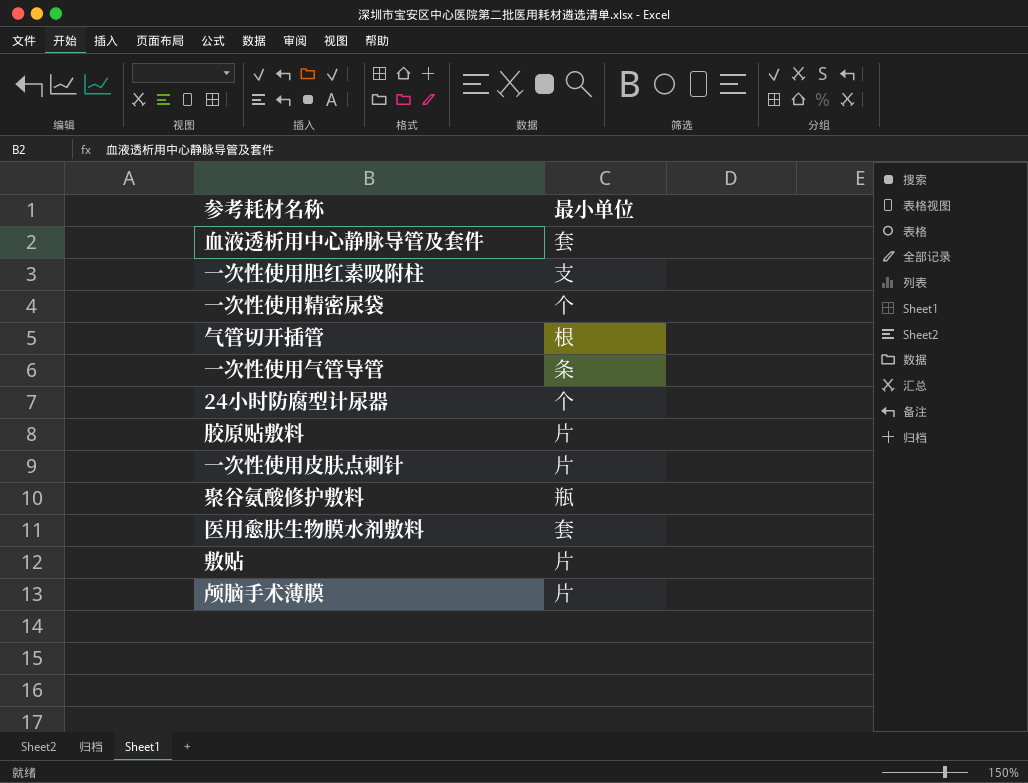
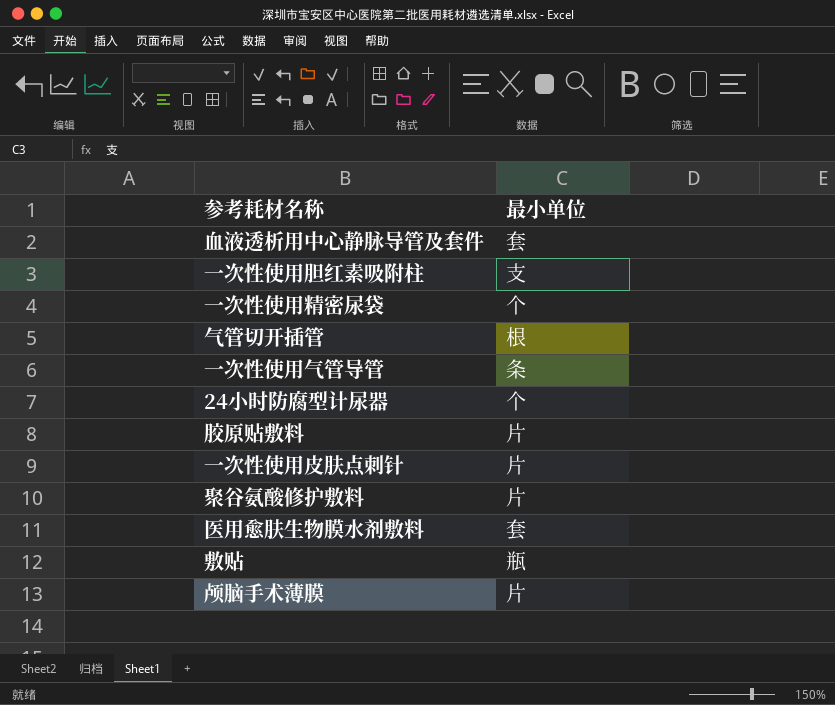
聚谷氨酸修护敷料 | 最小单位: 瓶 -> 片
敷贴 | 最小单位: 片 -> 瓶

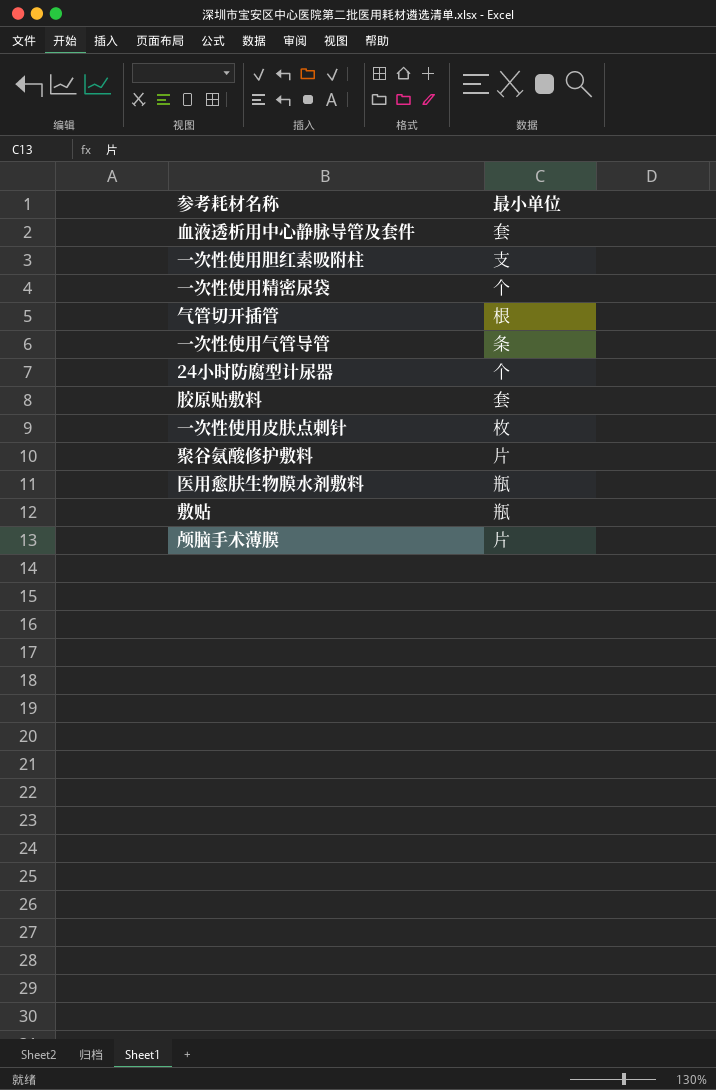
胶原贴敷料 | 最小单位: 片 -> 套
一次性使用皮肤点刺针 | 最小单位: 片 -> 枚
医用愈肤生物膜水剂敷料 | 最小单位: 套 -> 瓶

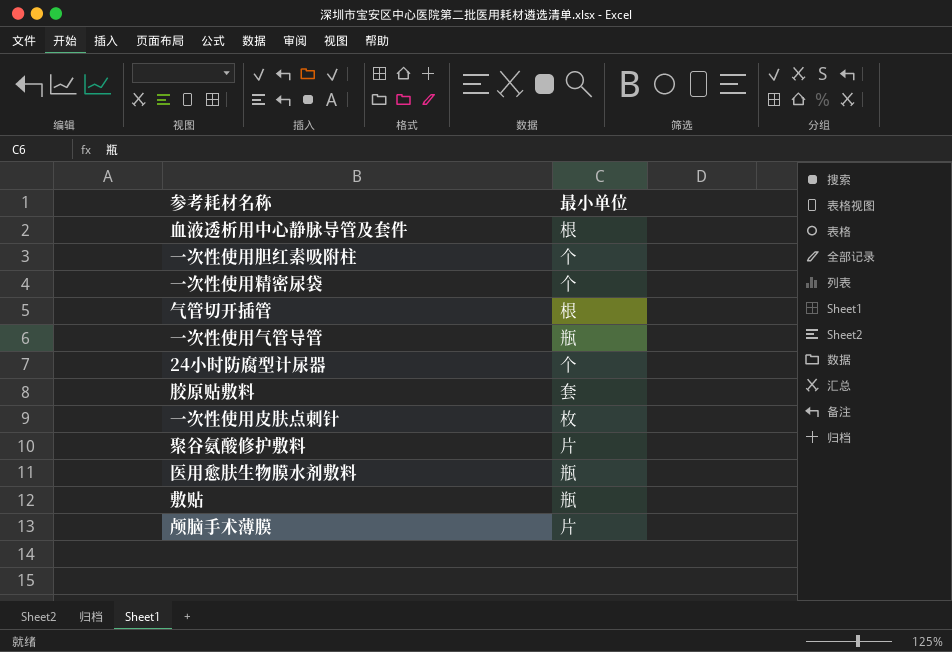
血液透析用中心静脉导管及套件 | 最小单位: 套 -> 根
一次性使用胆红素吸附柱 | 最小单位: 支 -> 个
一次性使用气管导管 | 最小单位: 条 -> 瓶

